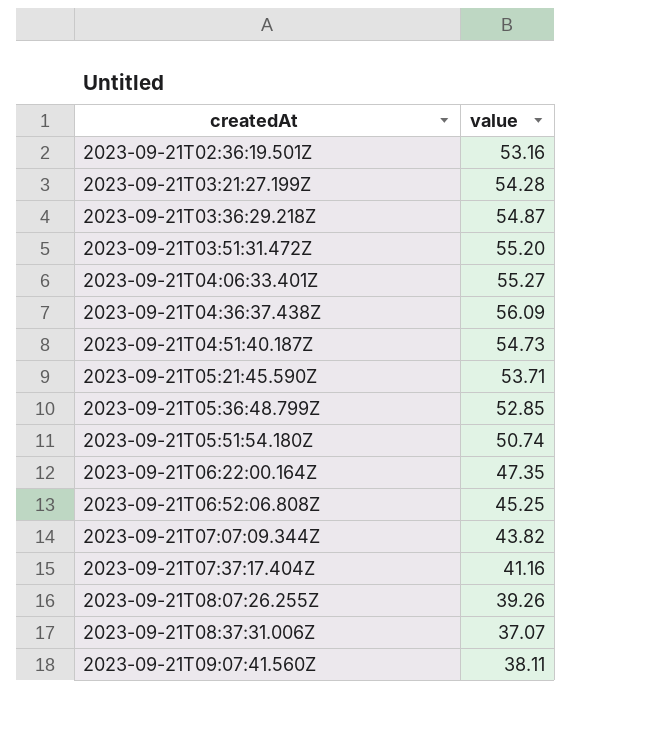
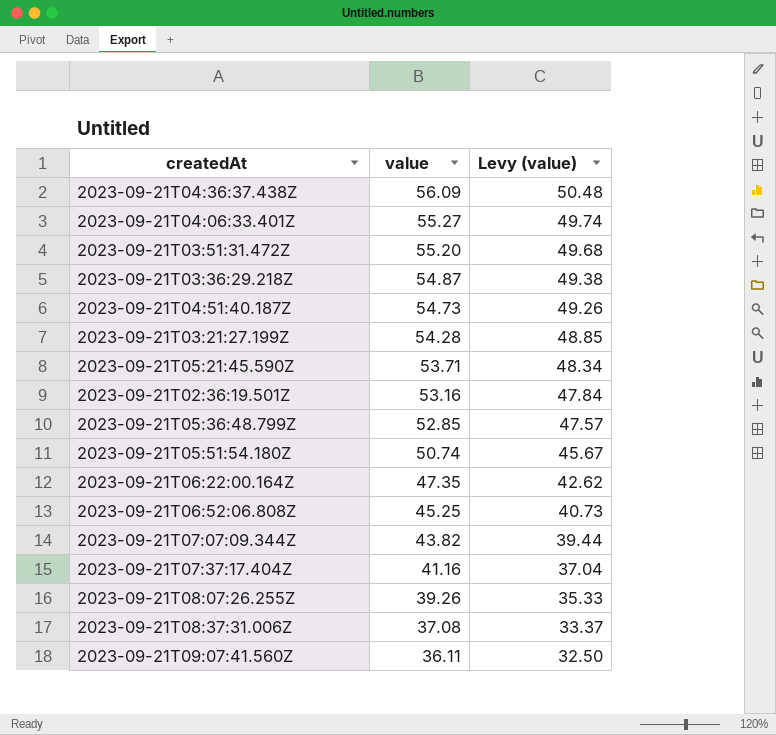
row order: createdAt ascending -> value descending
column Levy (value) | formula: none -> [value] * 0.9
2023-09-21T08:37:31.006Z | value: 37.07 -> 37.08
2023-09-21T09:07:41.560Z | value: 38.11 -> 36.11

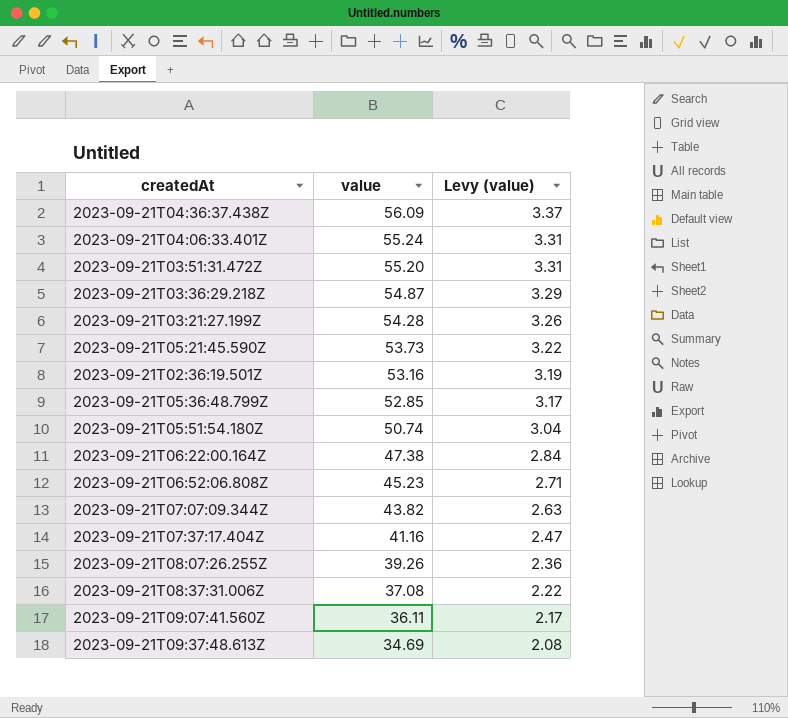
column Levy (value) | formula: [value] * 0.9 -> [value] * 0.06
row 2023-09-21T04:51:40.187Z: 54.73 | 49.26 -> none
2023-09-21T04:06:33.401Z | value: 55.27 -> 55.24
2023-09-21T05:21:45.590Z | value: 53.71 -> 53.73
2023-09-21T06:22:00.164Z | value: 47.35 -> 47.38
2023-09-21T06:52:06.808Z | value: 45.25 -> 45.23
row 2023-09-21T09:37:48.613Z: none -> 34.69 | 2.08

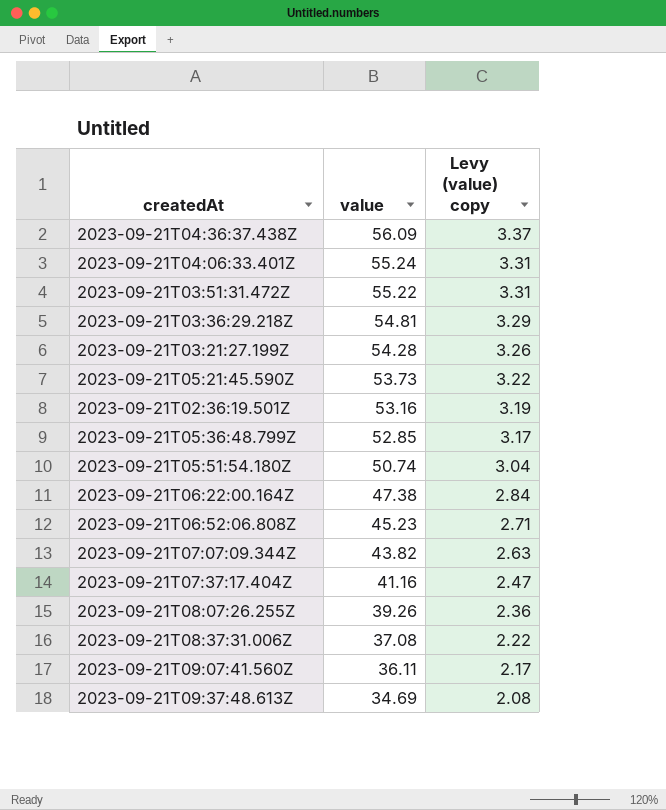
column name: Levy (value) -> Levy (value) copy
2023-09-21T03:51:31.472Z | value: 55.20 -> 55.22
2023-09-21T03:36:29.218Z | value: 54.87 -> 54.81

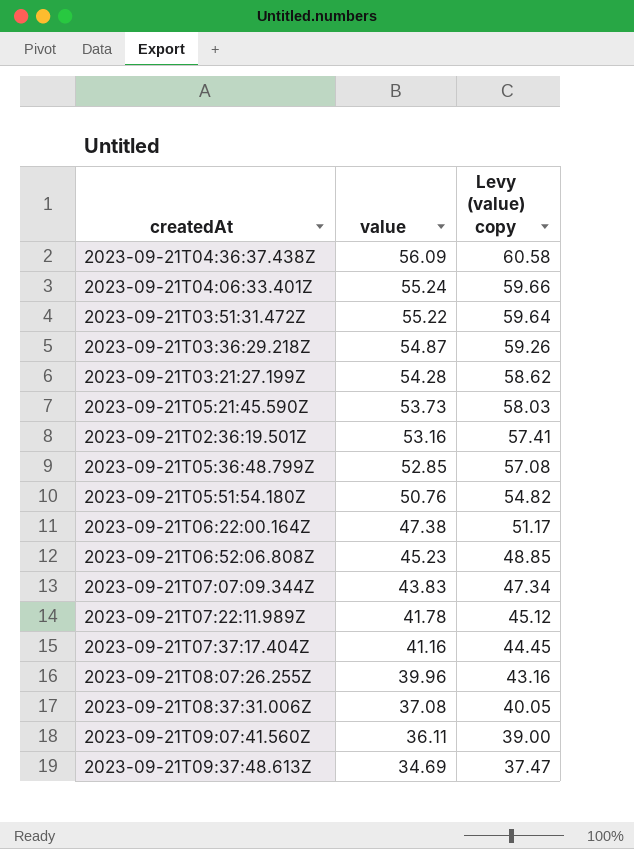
column Levy (value) copy | formula: [value] * 0.06 -> [value] * 1.08
2023-09-21T03:36:29.218Z | value: 54.81 -> 54.87
2023-09-21T05:51:54.180Z | value: 50.74 -> 50.76
2023-09-21T07:07:09.344Z | value: 43.82 -> 43.83
row 2023-09-21T07:22:11.989Z: none -> 41.78 | 45.12
2023-09-21T08:07:26.255Z | value: 39.26 -> 39.96

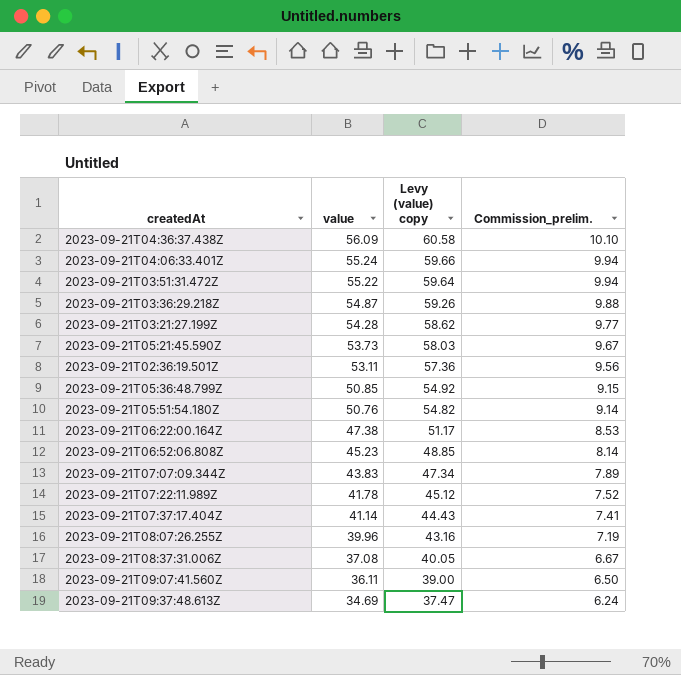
column Commission_prelim. | formula: none -> [value] * 0.18
2023-09-21T02:36:19.501Z | value: 53.16 -> 53.11
2023-09-21T02:36:19.501Z | Levy (value) copy: 57.41 -> 57.36
2023-09-21T05:36:48.799Z | value: 52.85 -> 50.85
2023-09-21T05:36:48.799Z | Levy (value) copy: 57.08 -> 54.92
2023-09-21T07:37:17.404Z | value: 41.16 -> 41.14
2023-09-21T07:37:17.404Z | Levy (value) copy: 44.45 -> 44.43

